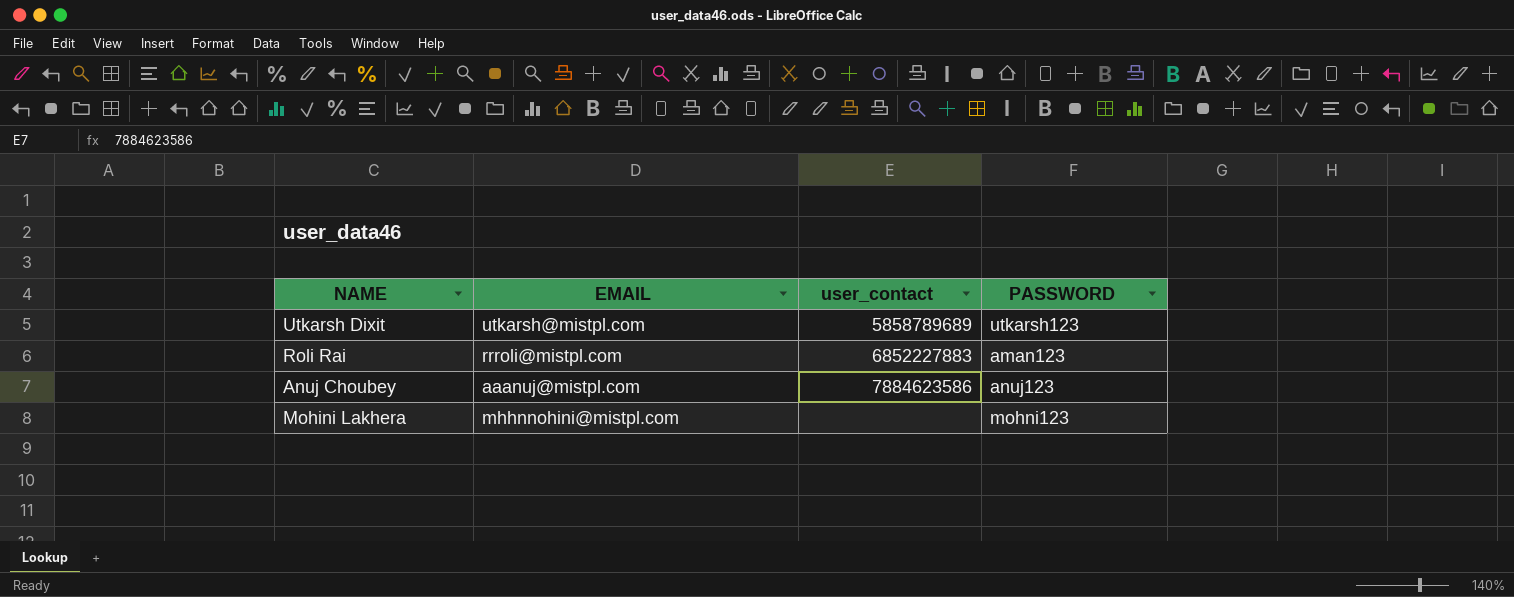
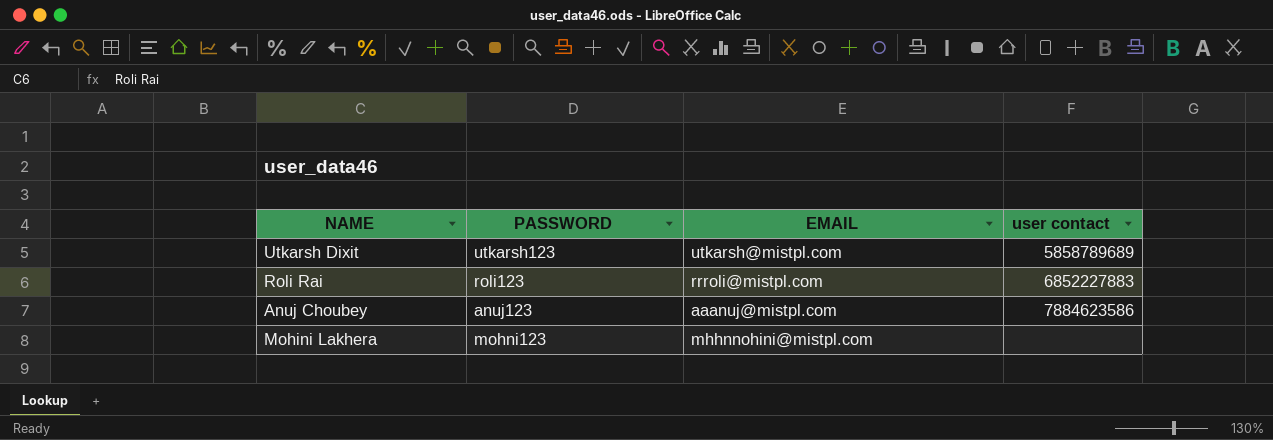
column PASSWORD | position: 4 -> 2
column name: user_contact -> user contact
Roli Rai | PASSWORD: aman123 -> roli123

